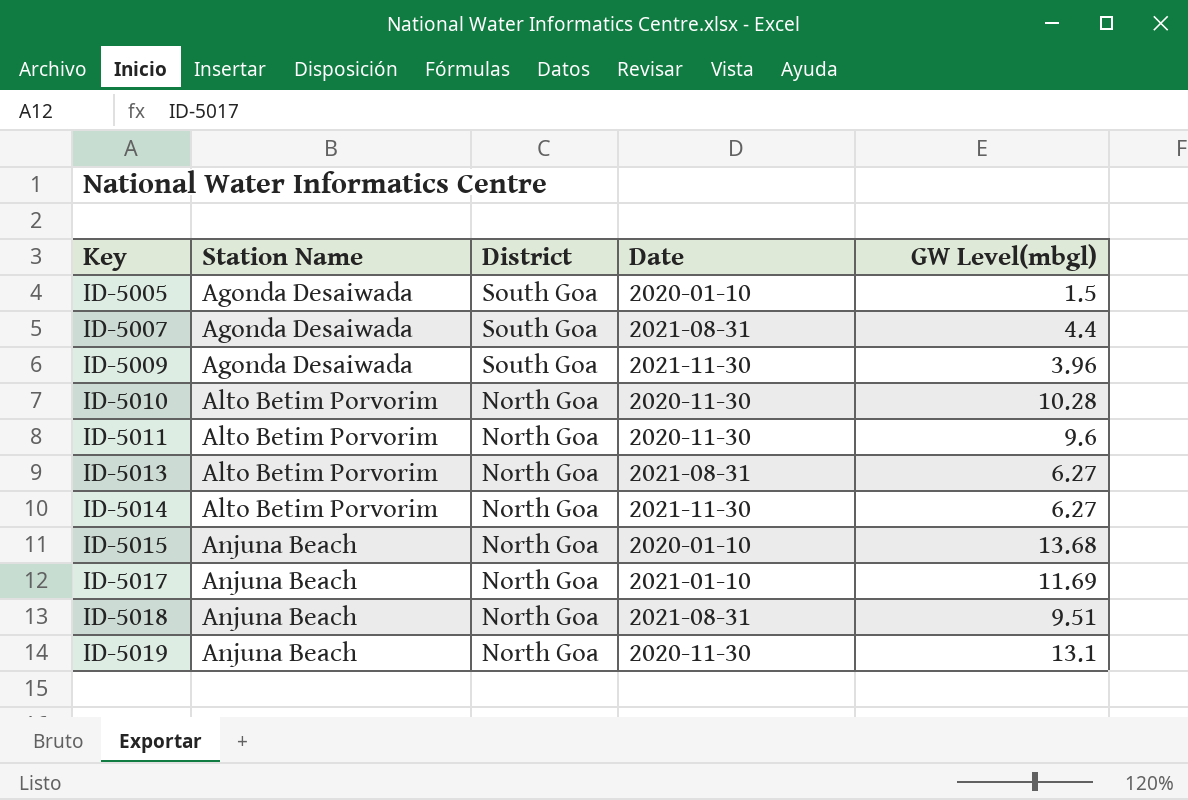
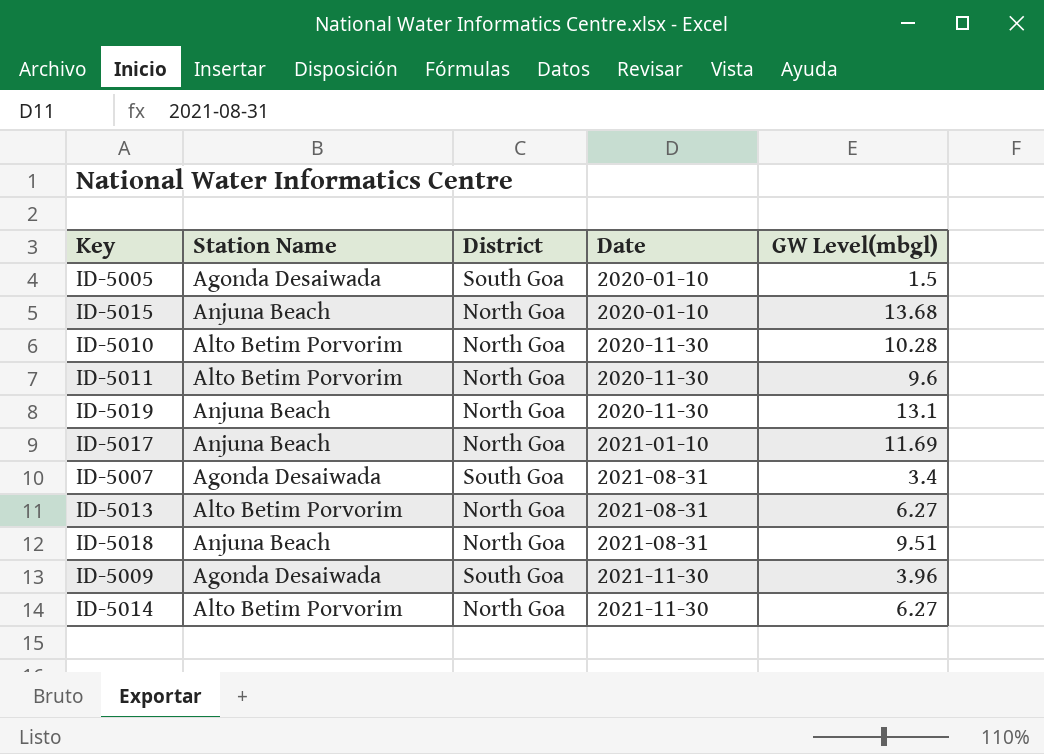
row order: Key ascending -> Date ascending
ID-5007 | GW Level(mbgl): 4.4 -> 3.4

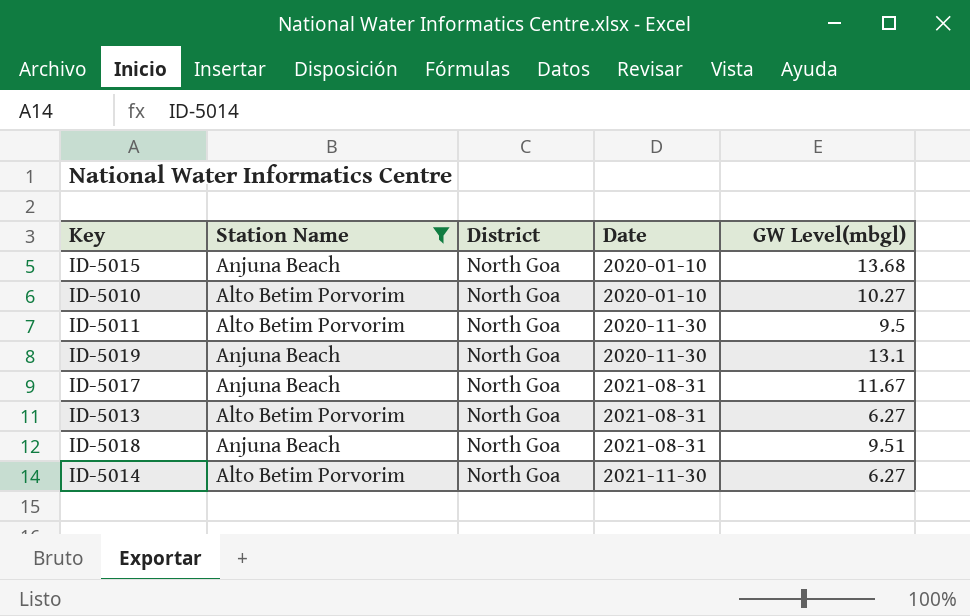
filter: none -> Station Name != Agonda Desaiwada
ID-5010 | Date: 2020-11-30 -> 2020-01-10
ID-5010 | GW Level(mbgl): 10.28 -> 10.27
ID-5011 | GW Level(mbgl): 9.6 -> 9.5
ID-5017 | Date: 2021-01-10 -> 2021-08-31
ID-5017 | GW Level(mbgl): 11.69 -> 11.67

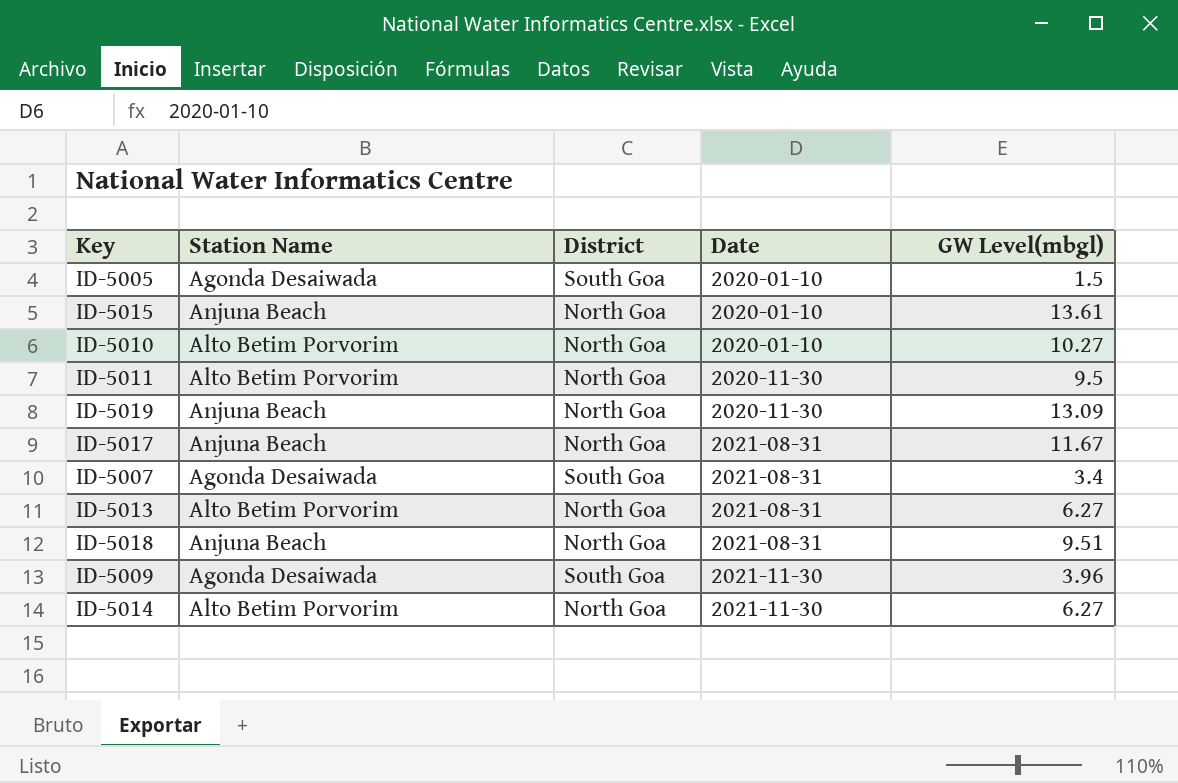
filter: Station Name != Agonda Desaiwada -> none
ID-5015 | GW Level(mbgl): 13.68 -> 13.61
ID-5019 | GW Level(mbgl): 13.1 -> 13.09

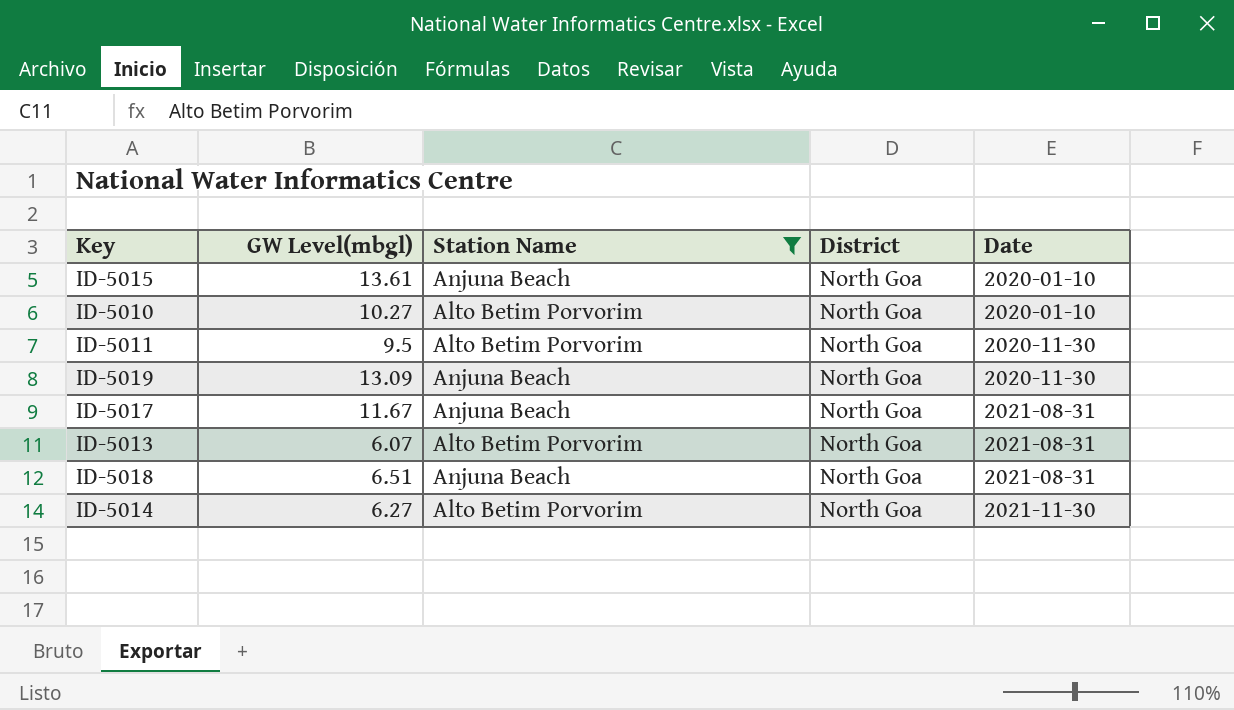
filter: none -> Station Name != Agonda Desaiwada
column GW Level(mbgl) | position: 5 -> 2
ID-5013 | GW Level(mbgl): 6.27 -> 6.07
ID-5018 | GW Level(mbgl): 9.51 -> 6.51

